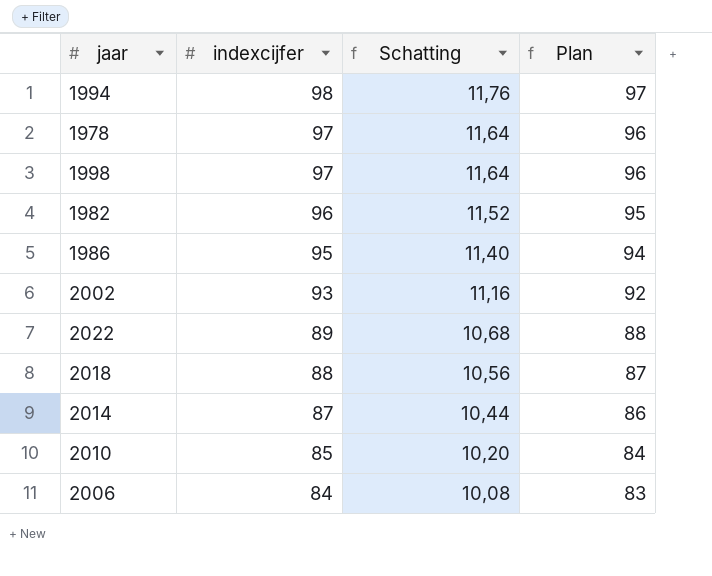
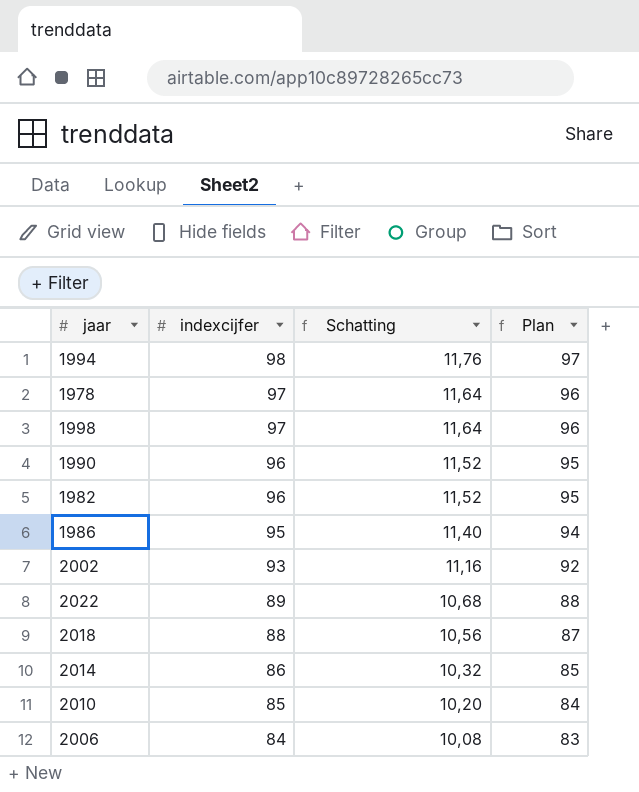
row 1990: none -> 96 | 11,52 | 95
2014 | indexcijfer: 87 -> 86
2014 | Schatting: 10,44 -> 10,32
2014 | Plan: 86 -> 85

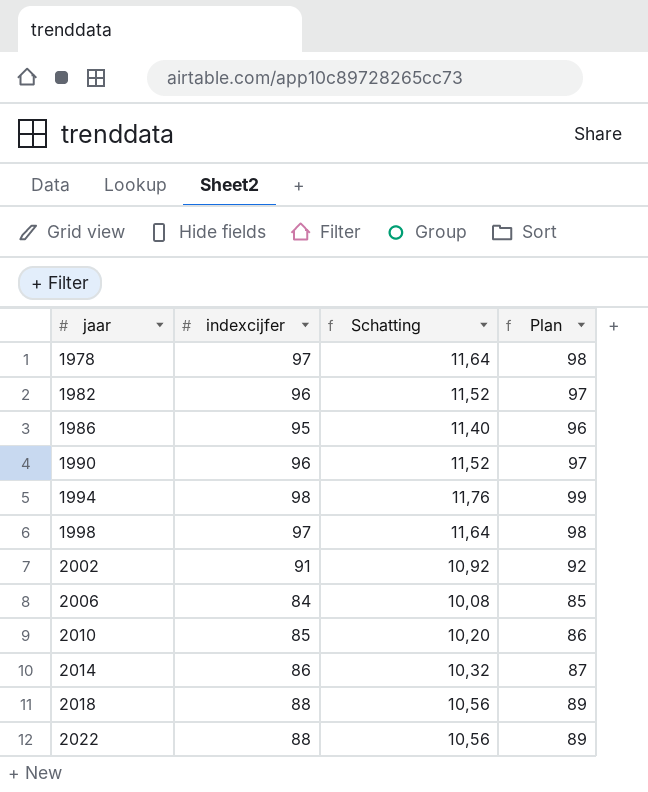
row order: indexcijfer descending -> jaar ascending
column Plan | formula: [indexcijfer] - 1 -> [indexcijfer] + 1
2002 | indexcijfer: 93 -> 91
2002 | Schatting: 11,16 -> 10,92
2022 | indexcijfer: 89 -> 88
2022 | Schatting: 10,68 -> 10,56

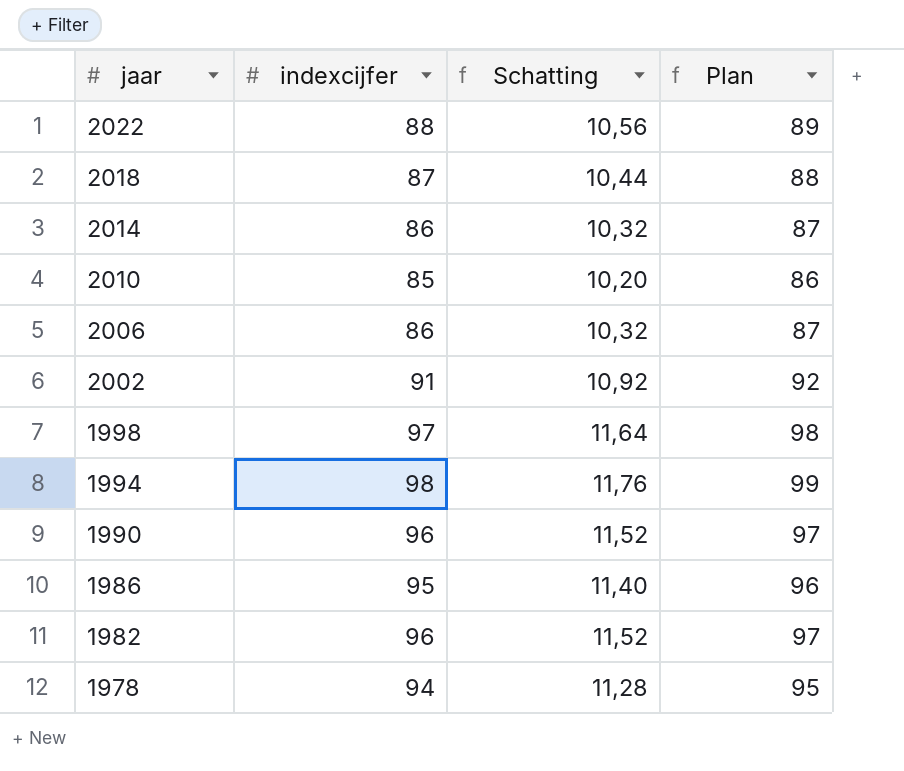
row order: jaar ascending -> jaar descending
2018 | indexcijfer: 88 -> 87
2018 | Schatting: 10,56 -> 10,44
2018 | Plan: 89 -> 88
2006 | indexcijfer: 84 -> 86
2006 | Schatting: 10,08 -> 10,32
2006 | Plan: 85 -> 87
1978 | indexcijfer: 97 -> 94
1978 | Schatting: 11,64 -> 11,28
1978 | Plan: 98 -> 95

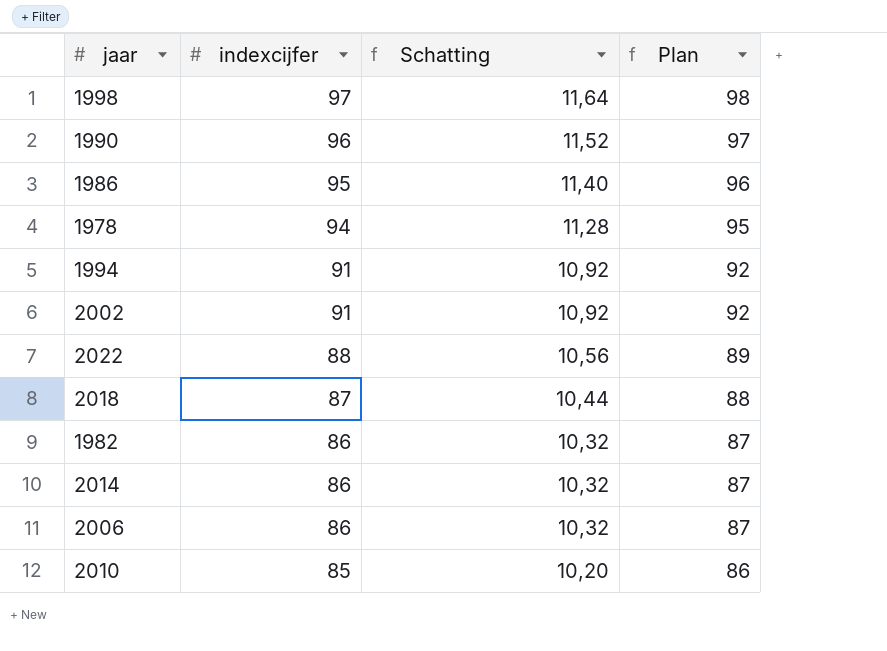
row order: jaar descending -> indexcijfer descending
1994 | indexcijfer: 98 -> 91
1994 | Schatting: 11,76 -> 10,92
1994 | Plan: 99 -> 92
1982 | indexcijfer: 96 -> 86
1982 | Schatting: 11,52 -> 10,32
1982 | Plan: 97 -> 87

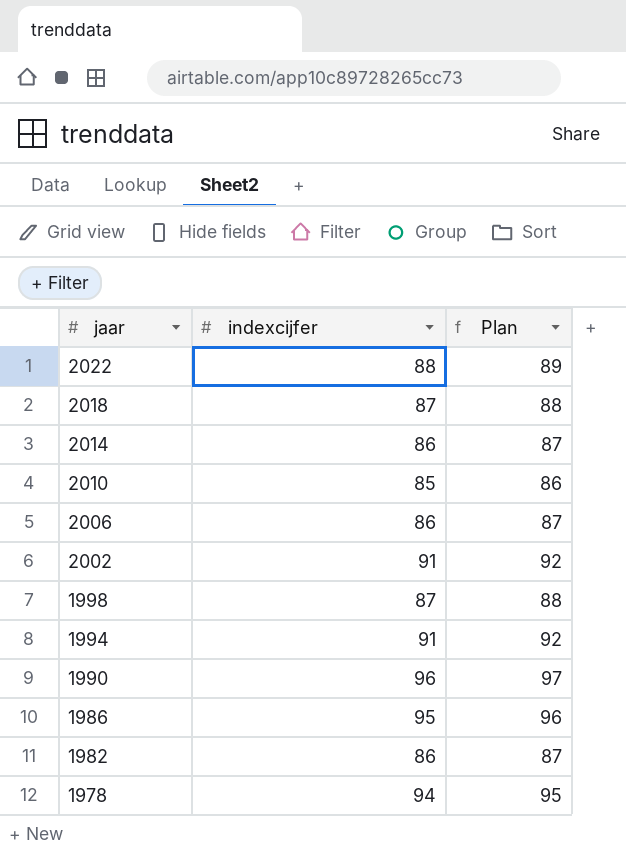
row order: indexcijfer descending -> jaar descending
column Schatting | formula: [indexcijfer] * 0,12 -> none
1998 | indexcijfer: 97 -> 87
1998 | Plan: 98 -> 88

